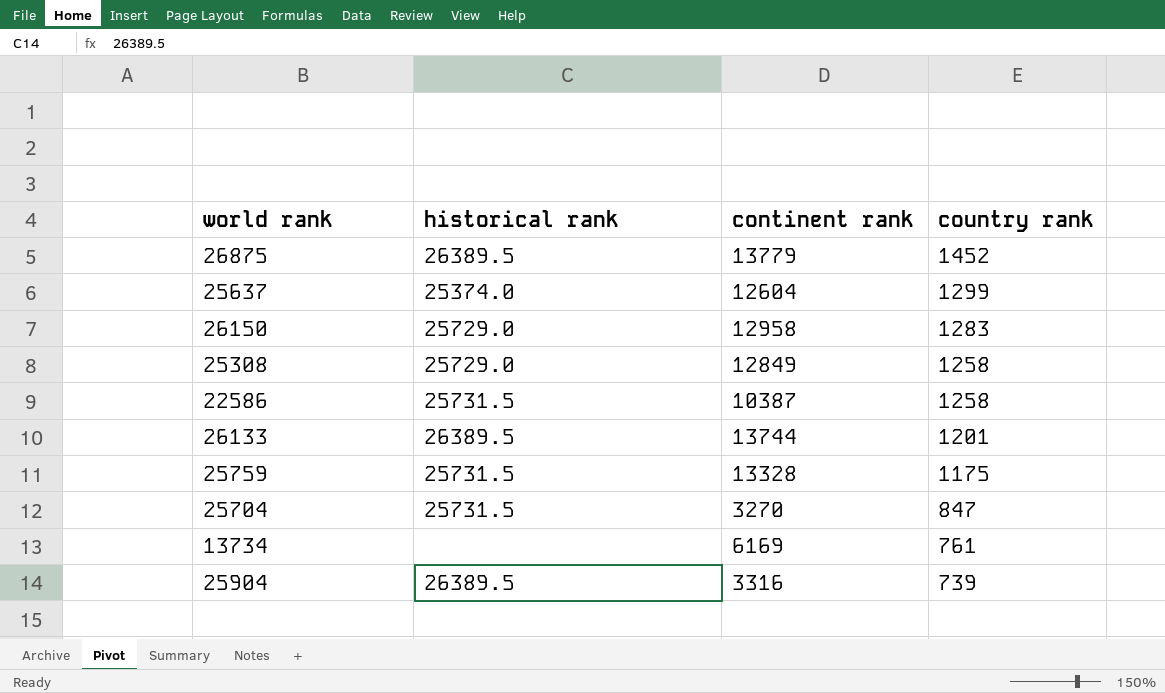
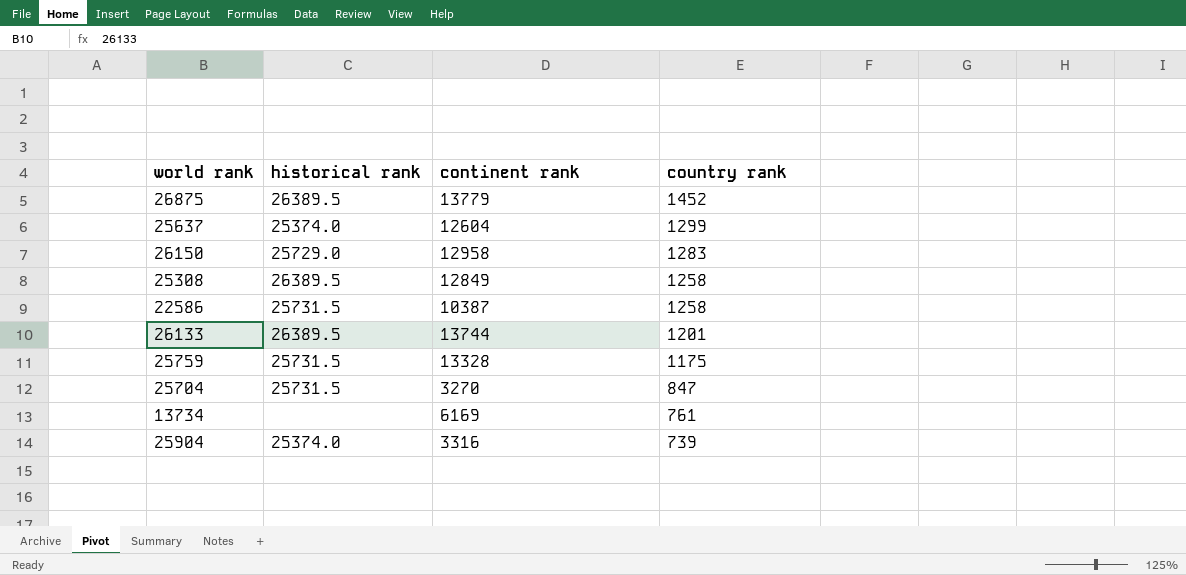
25308 | historical rank: 25729.0 -> 26389.5
25904 | historical rank: 26389.5 -> 25374.0

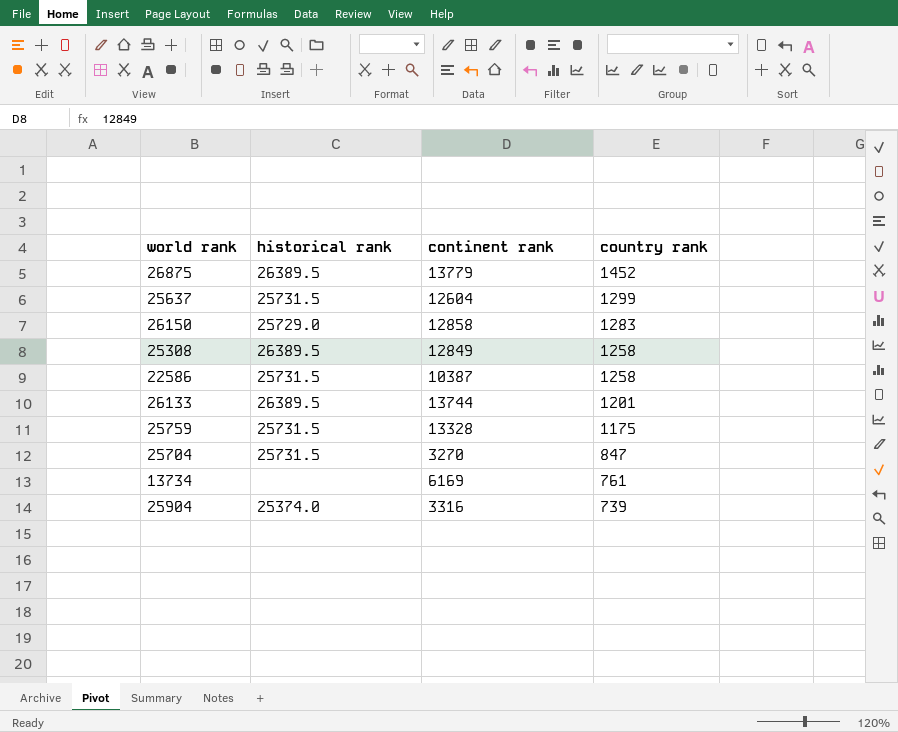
25637 | historical rank: 25374.0 -> 25731.5
26150 | continent rank: 12958 -> 12858

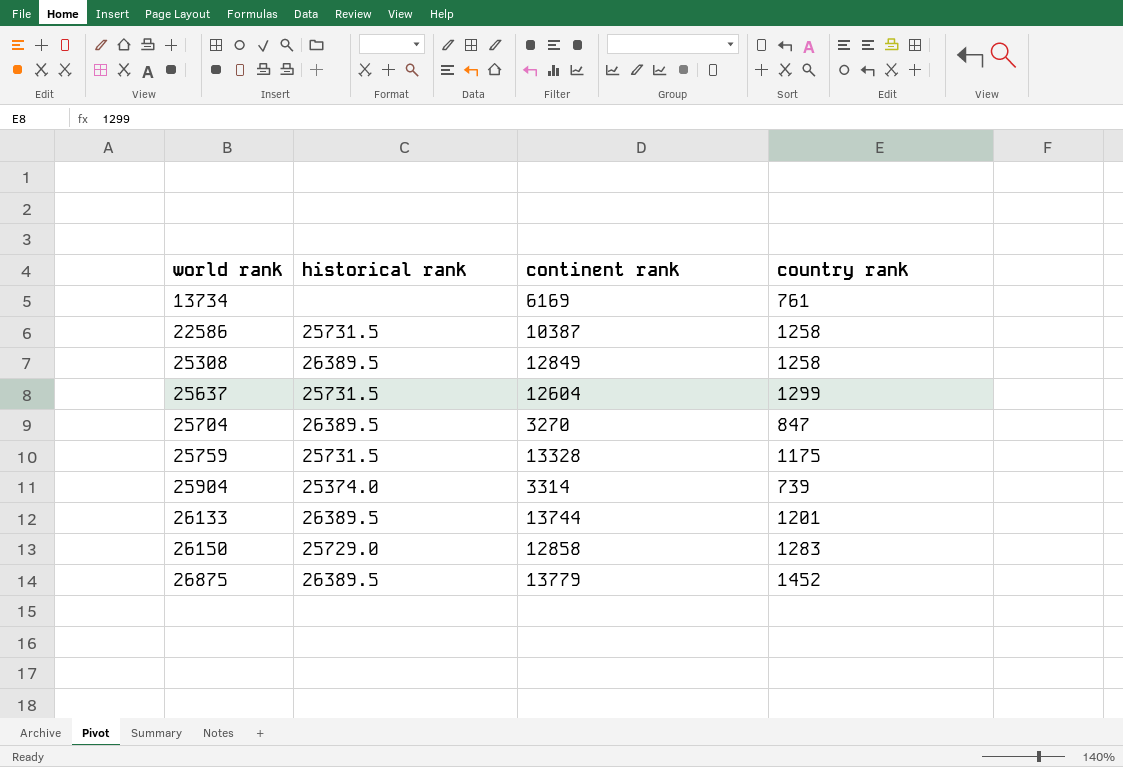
row order: country rank descending -> world rank ascending
25704 | historical rank: 25731.5 -> 26389.5
25904 | continent rank: 3316 -> 3314

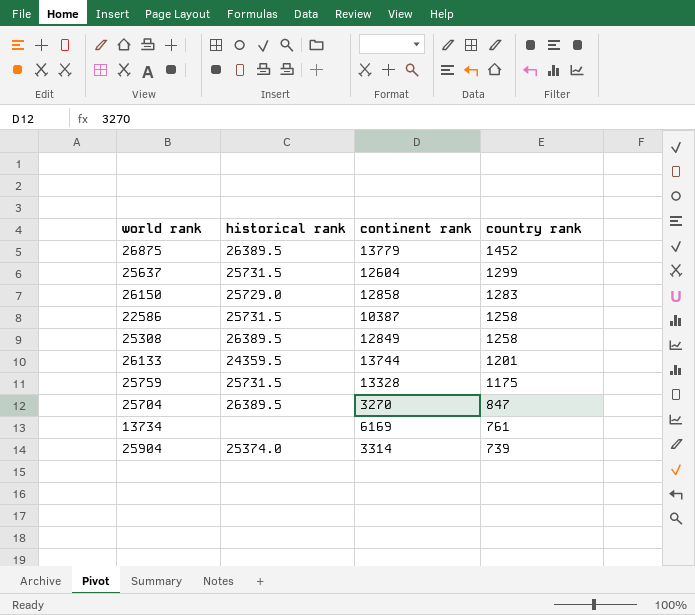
row order: world rank ascending -> country rank descending
26133 | historical rank: 26389.5 -> 24359.5

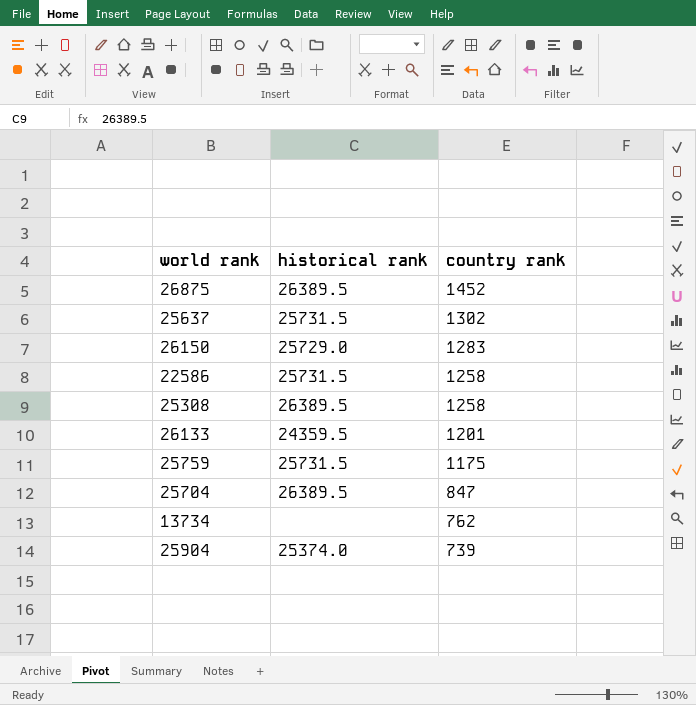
column continent rank | position: 3 -> none
25637 | country rank: 1299 -> 1302
13734 | country rank: 761 -> 762

